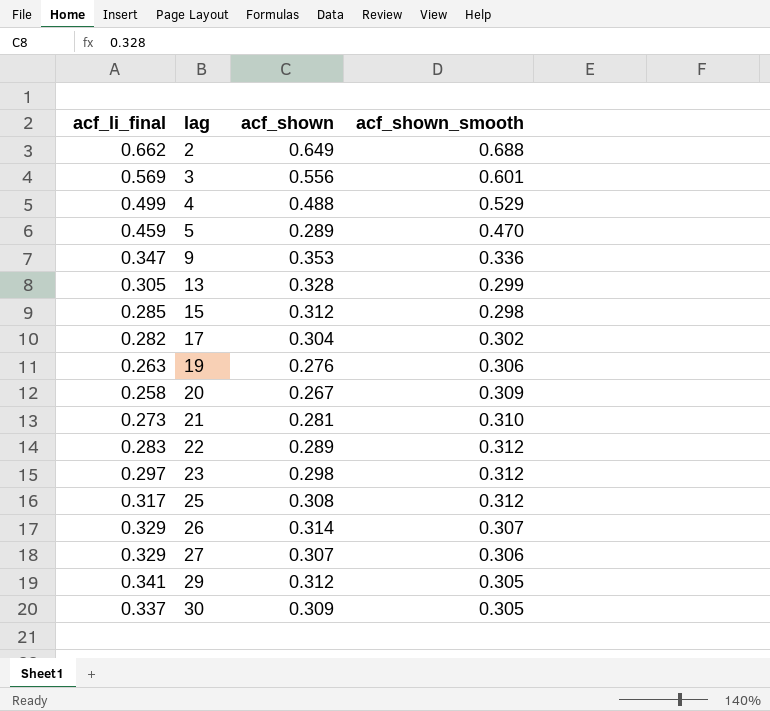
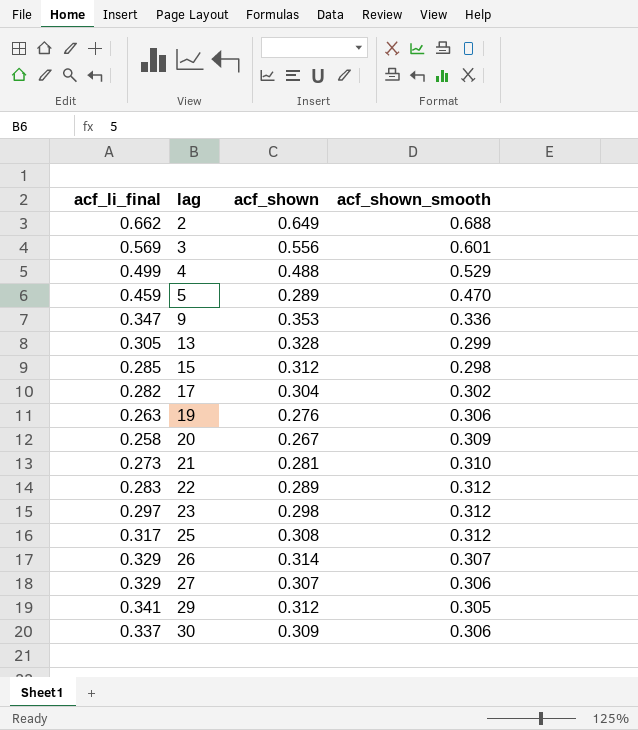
30 | acf_shown_smooth: 0.305 -> 0.306

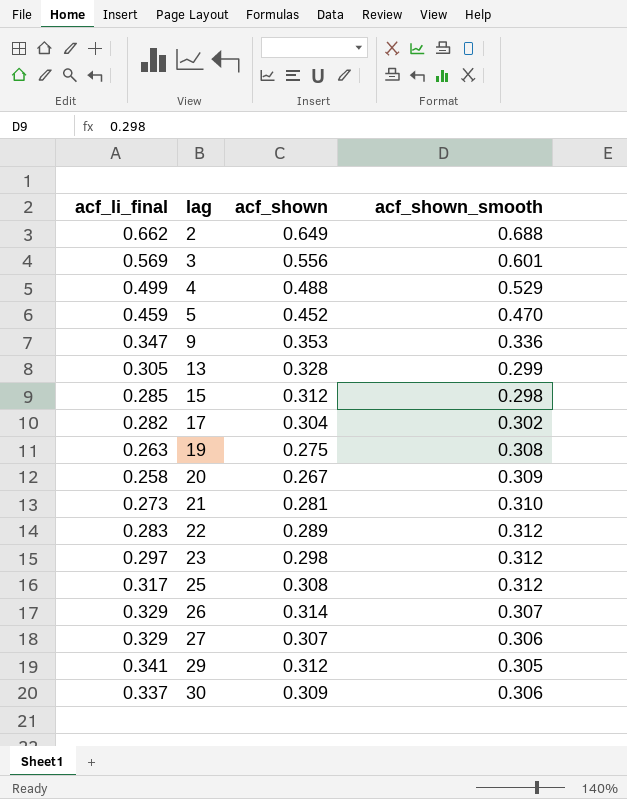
5 | acf_shown: 0.289 -> 0.452
19 | acf_shown: 0.276 -> 0.275
19 | acf_shown_smooth: 0.306 -> 0.308

